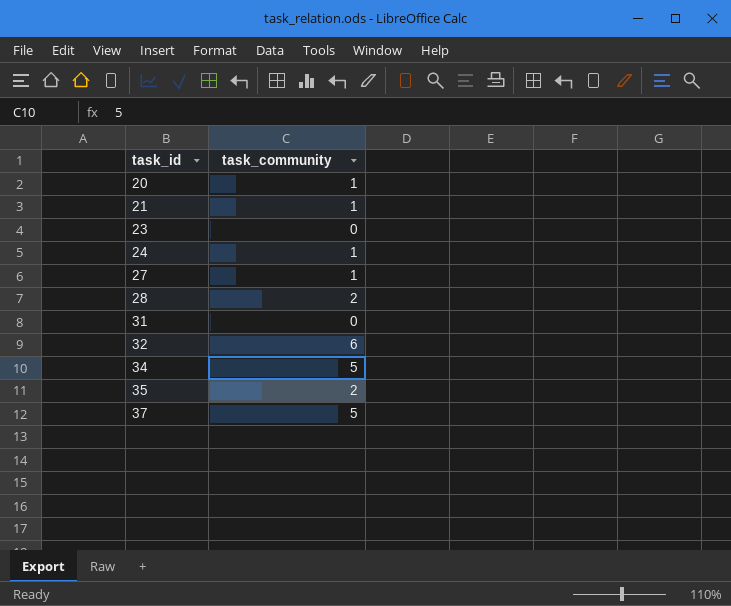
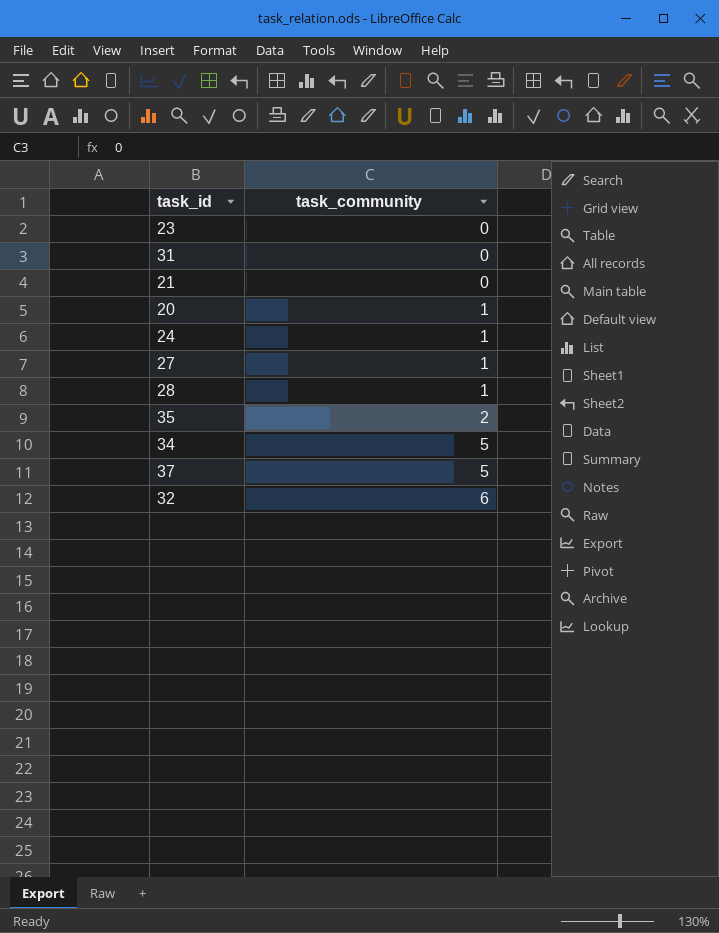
row order: task_id ascending -> task_community ascending
21 | task_community: 1 -> 0
28 | task_community: 2 -> 1

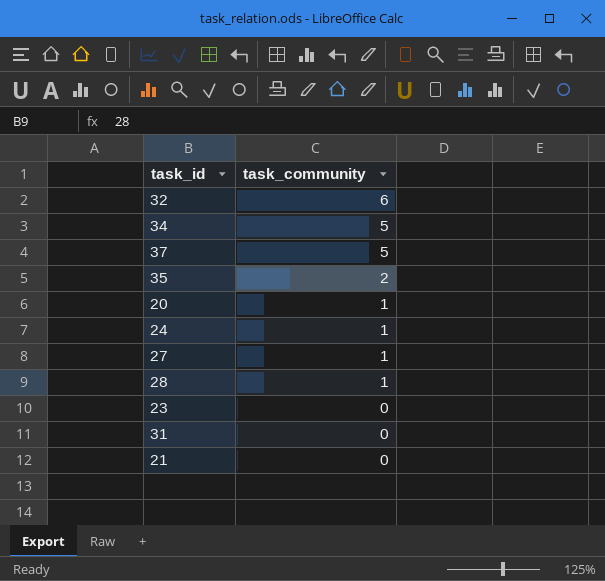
row order: task_community ascending -> task_community descending

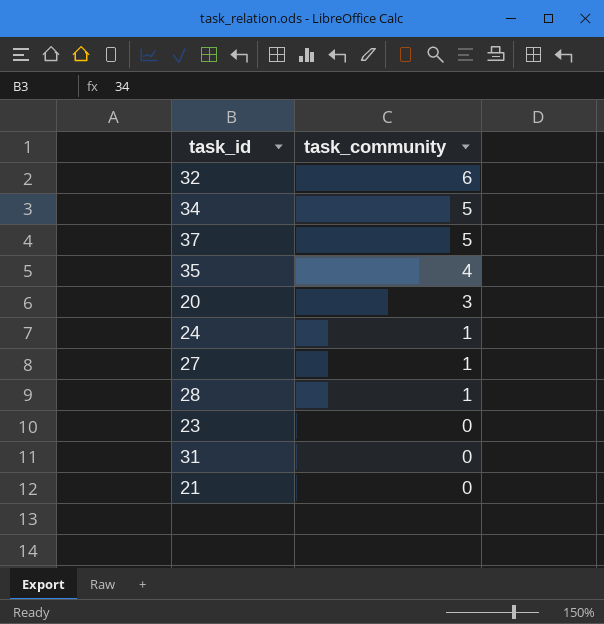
35 | task_community: 2 -> 4
20 | task_community: 1 -> 3

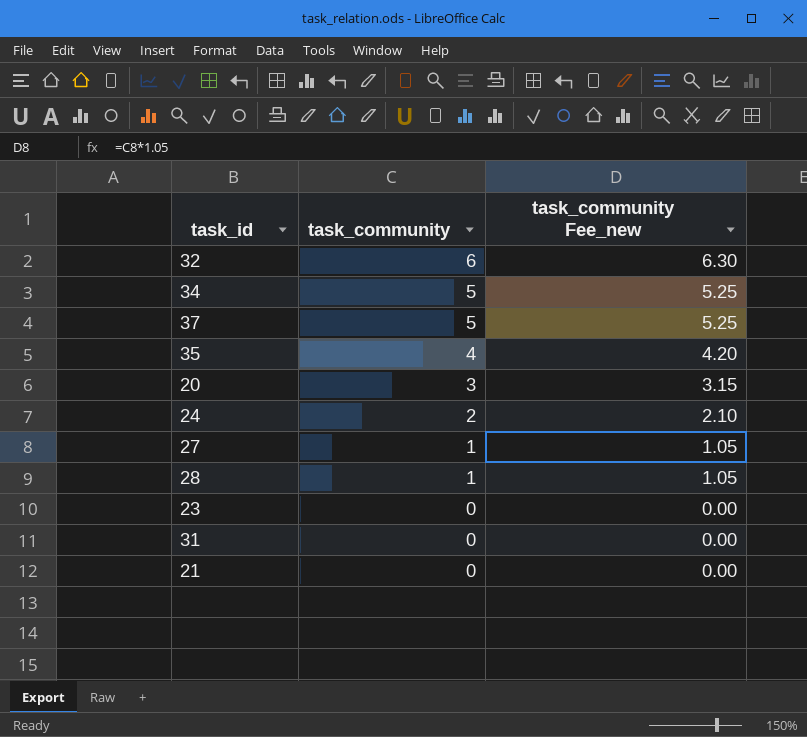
column task_community Fee_new | formula: none -> [task_community] * 1.05
24 | task_community: 1 -> 2

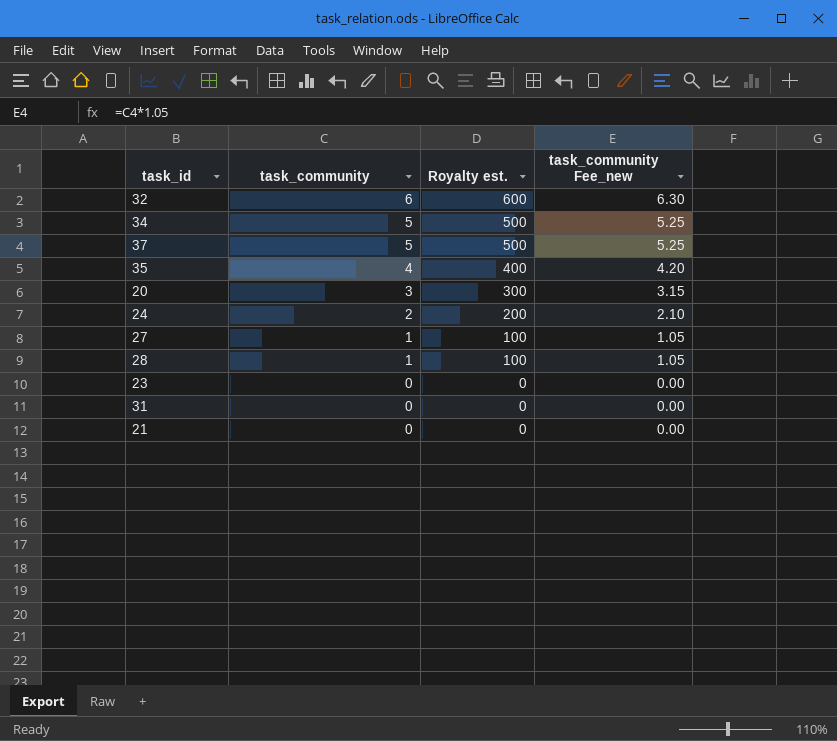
column Royalty est. | formula: none -> [task_community] * 100

